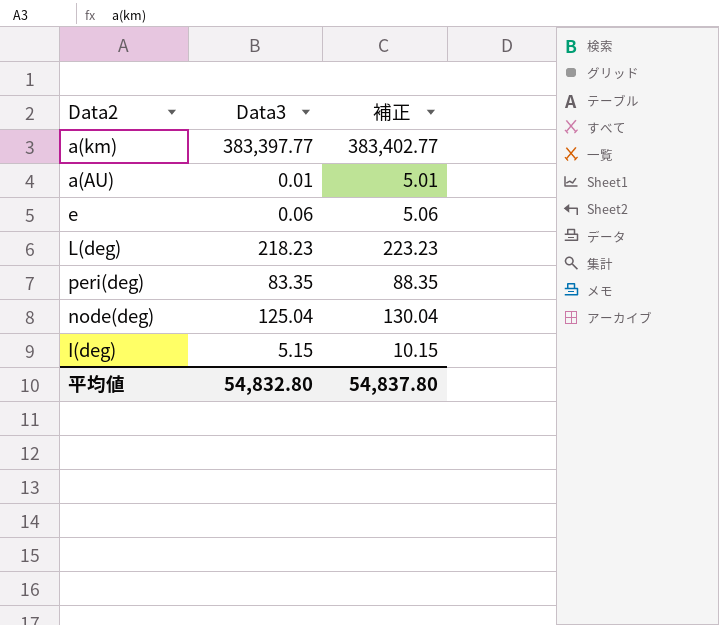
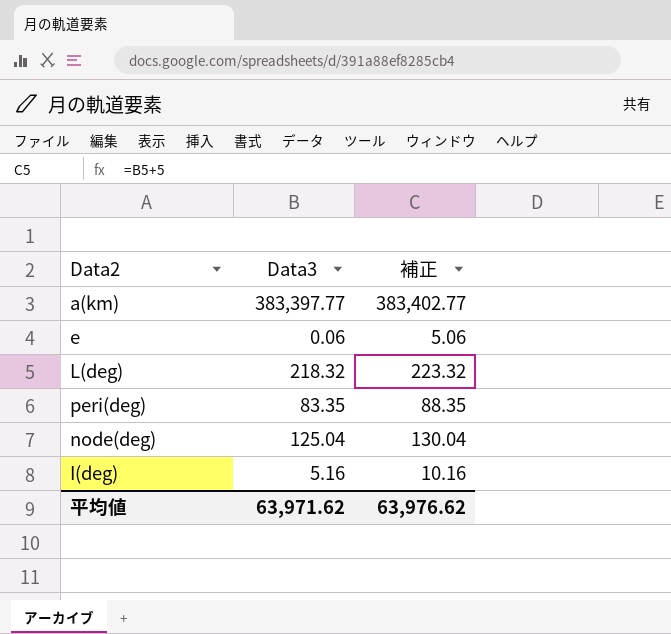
row a(AU): 0.01 | 5.01 -> none
L(deg) | Data3: 218.23 -> 218.32
L(deg) | 補正: 223.23 -> 223.32
I(deg) | Data3: 5.15 -> 5.16
I(deg) | 補正: 10.15 -> 10.16
平均値 | Data3: 54,832.80 -> 63,971.62
平均値 | 補正: 54,837.80 -> 63,976.62

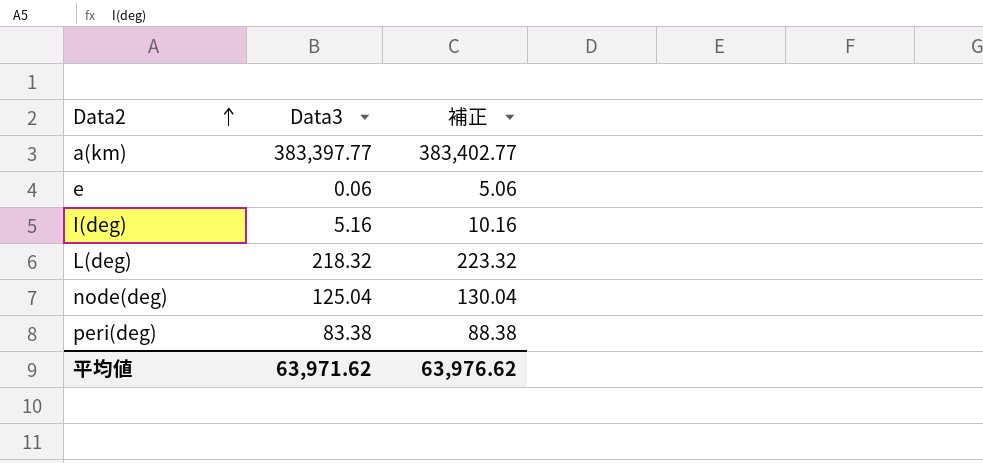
row order: none -> Data2 ascending
peri(deg) | Data3: 83.35 -> 83.38
peri(deg) | 補正: 88.35 -> 88.38

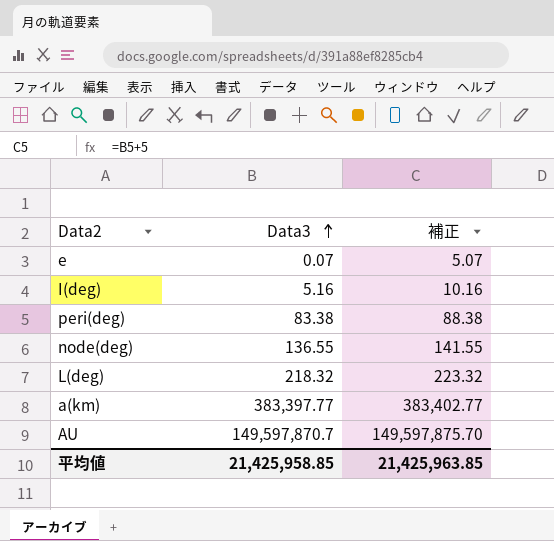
row order: Data2 ascending -> Data3 ascending
e | Data3: 0.06 -> 0.07
e | 補正: 5.06 -> 5.07
node(deg) | Data3: 125.04 -> 136.55
node(deg) | 補正: 130.04 -> 141.55
row AU: none -> 149,597,870.7 | 149,597,875.70
平均値 | Data3: 63,971.62 -> 21,425,958.85
平均値 | 補正: 63,976.62 -> 21,425,963.85

